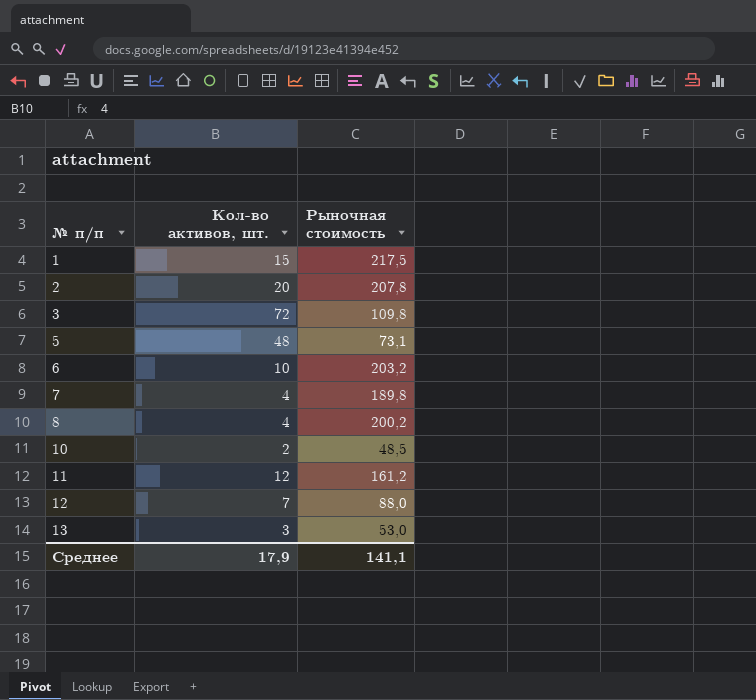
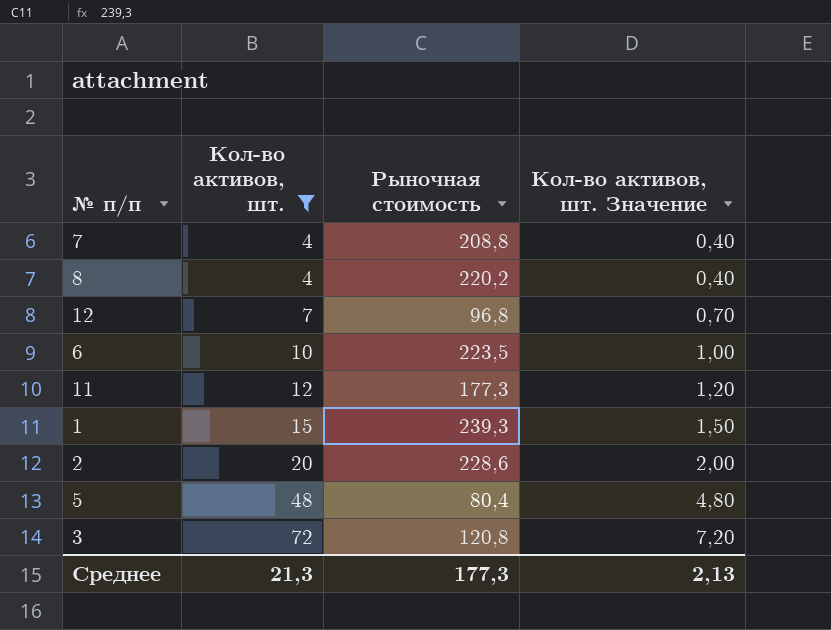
filter: none -> Кол-во активов, шт. >= 4
row order: № п/п ascending -> Кол-во активов, шт. ascending
column Кол-во активов, шт. Значение | formula: none -> [Кол-во активов, шт.] * 0,1
7 | Рыночная стоимость: 189,8 -> 208,8
8 | Рыночная стоимость: 200,2 -> 220,2
12 | Рыночная стоимость: 88,0 -> 96,8
6 | Рыночная стоимость: 203,2 -> 223,5
11 | Рыночная стоимость: 161,2 -> 177,3
1 | Рыночная стоимость: 217,5 -> 239,3
2 | Рыночная стоимость: 207,8 -> 228,6
5 | Рыночная стоимость: 73,1 -> 80,4
3 | Рыночная стоимость: 109,8 -> 120,8
Среднее | Кол-во активов, шт.: 17,9 -> 21,3
Среднее | Рыночная стоимость: 141,1 -> 177,3

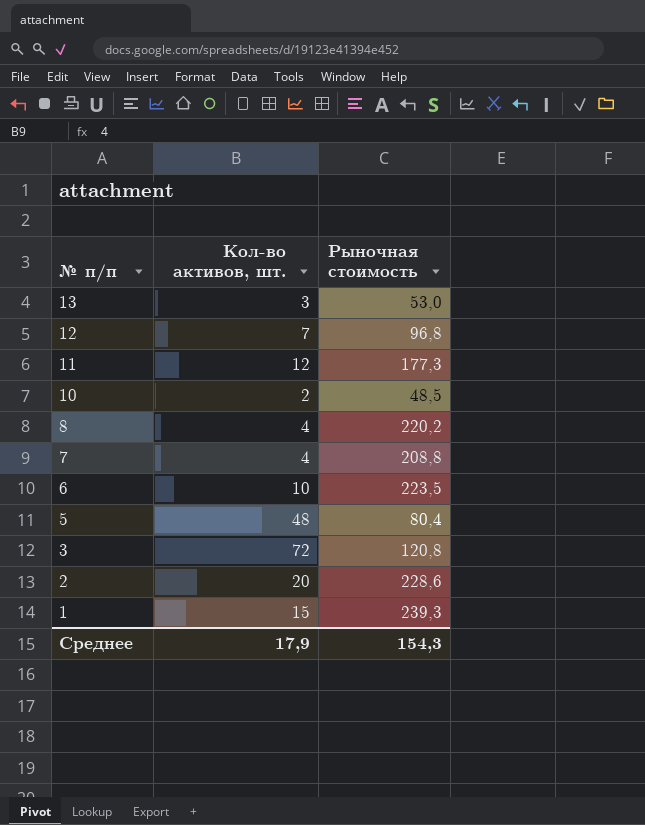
filter: Кол-во активов, шт. >= 4 -> none
row order: Кол-во активов, шт. ascending -> № п/п descending
column Кол-во активов, шт. Значение | formula: [Кол-во активов, шт.] * 0,1 -> none
Среднее | Кол-во активов, шт.: 21,3 -> 17,9
Среднее | Рыночная стоимость: 177,3 -> 154,3

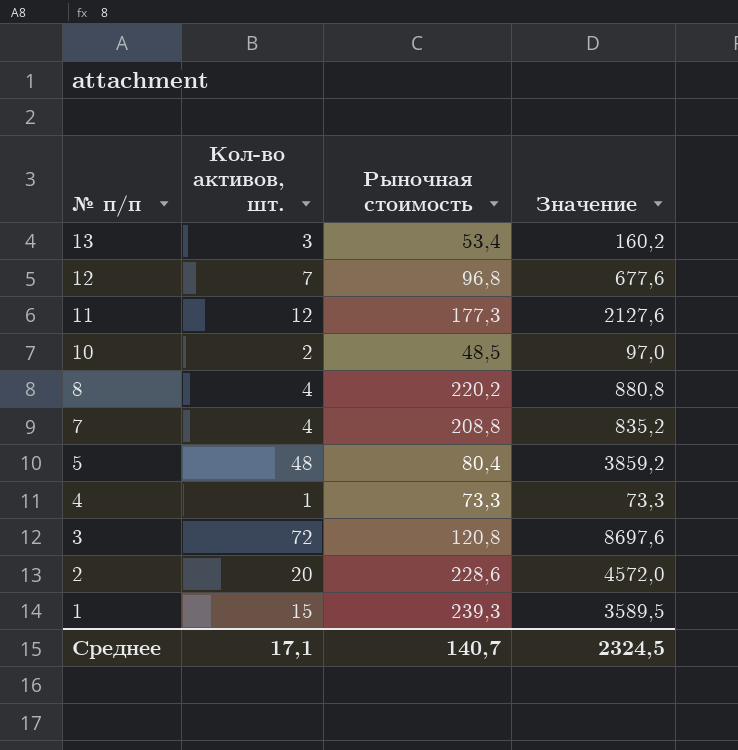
column Значение | formula: none -> [Кол-во активов, шт.] * [Рыночная стоимость]
row 6: 10 | 223,5 -> none
13 | Рыночная стоимость: 53,0 -> 53,4
row 4: none -> 1 | 73,3 | 73,3
Среднее | Кол-во активов, шт.: 17,9 -> 17,1
Среднее | Рыночная стоимость: 154,3 -> 140,7

